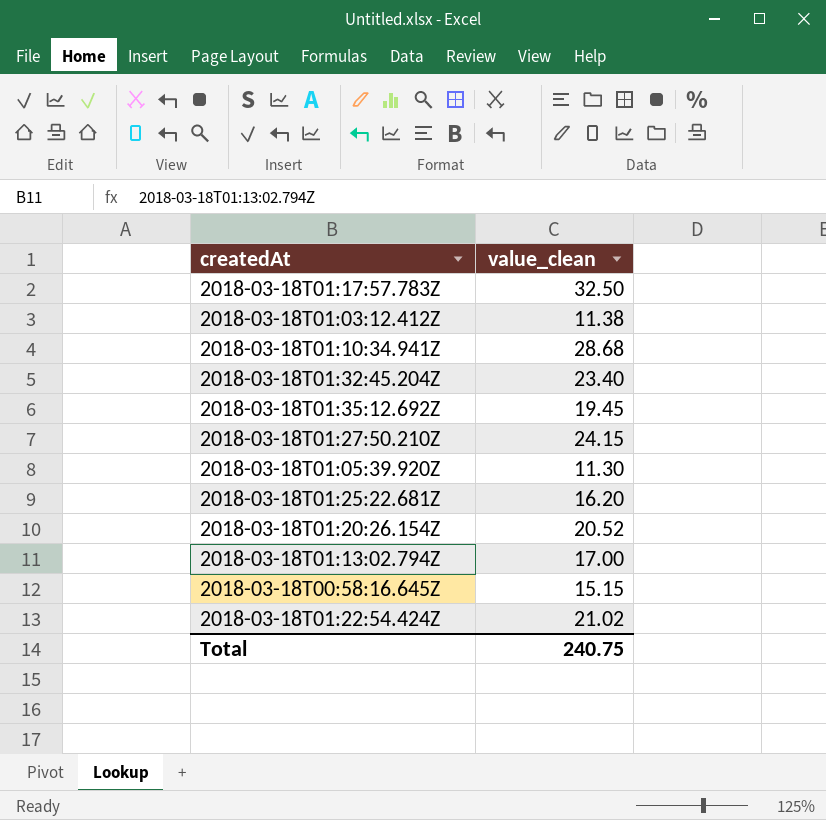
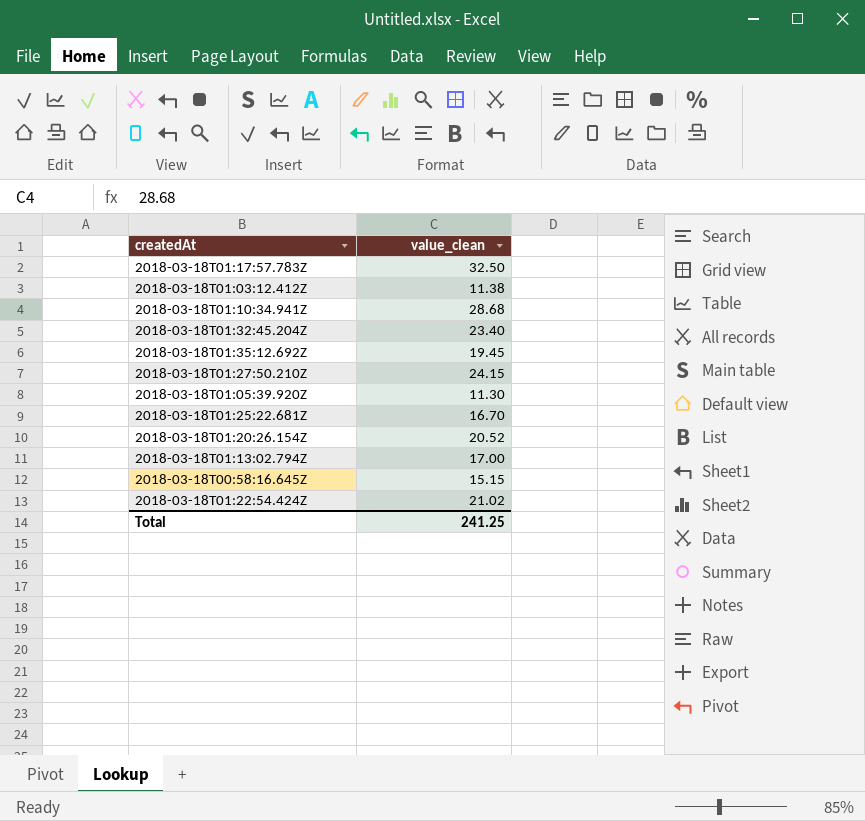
2018-03-18T01:25:22.681Z | value_clean: 16.20 -> 16.70
Total | value_clean: 240.75 -> 241.25

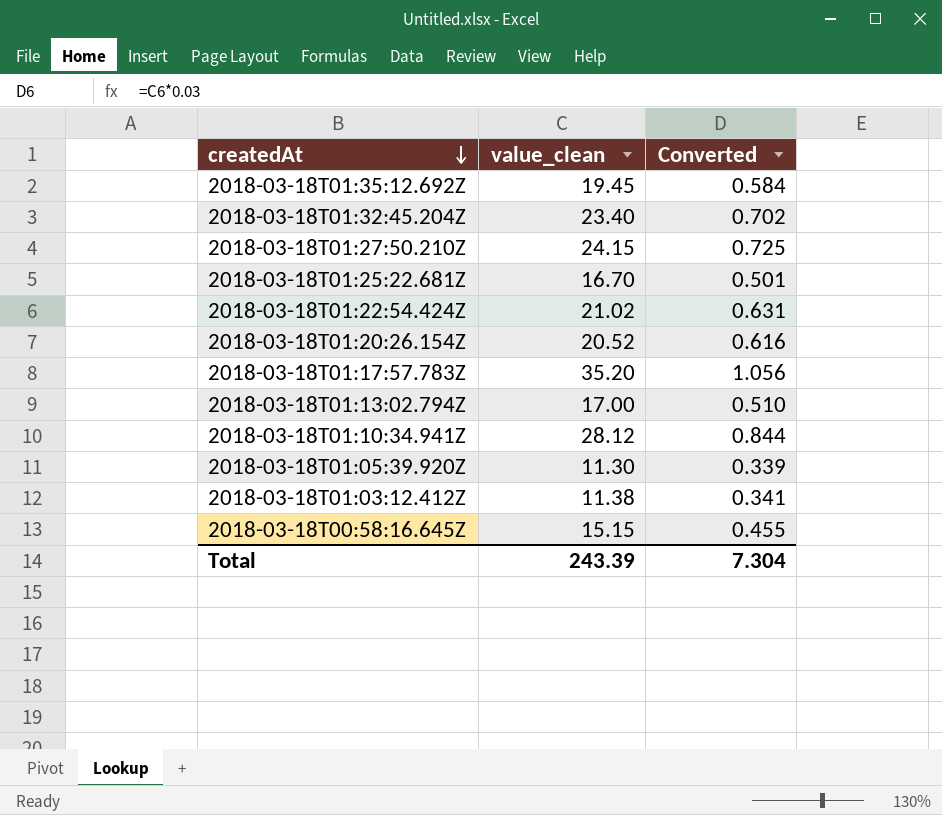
row order: none -> createdAt descending
column Converted | formula: none -> [value_clean] * 0.03
2018-03-18T01:17:57.783Z | value_clean: 32.50 -> 35.20
2018-03-18T01:10:34.941Z | value_clean: 28.68 -> 28.12
Total | value_clean: 241.25 -> 243.39

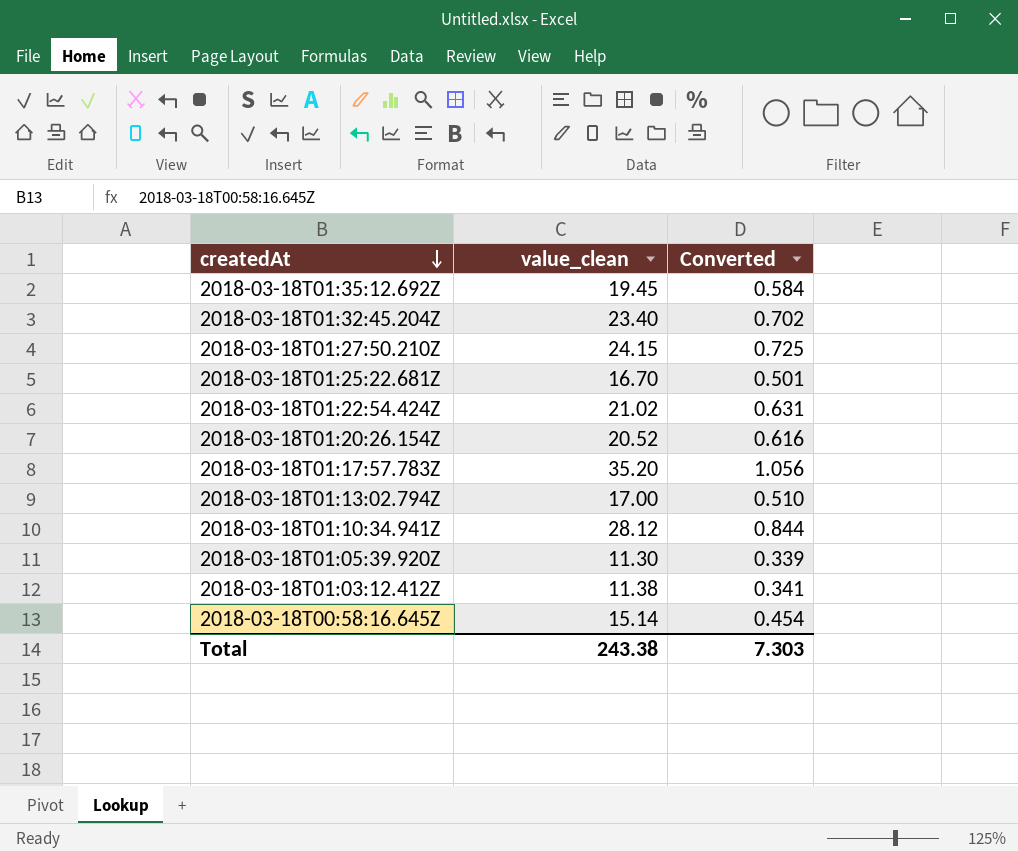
2018-03-18T00:58:16.645Z | value_clean: 15.15 -> 15.14
2018-03-18T00:58:16.645Z | Converted: 0.455 -> 0.454
Total | value_clean: 243.39 -> 243.38
Total | Converted: 7.304 -> 7.303

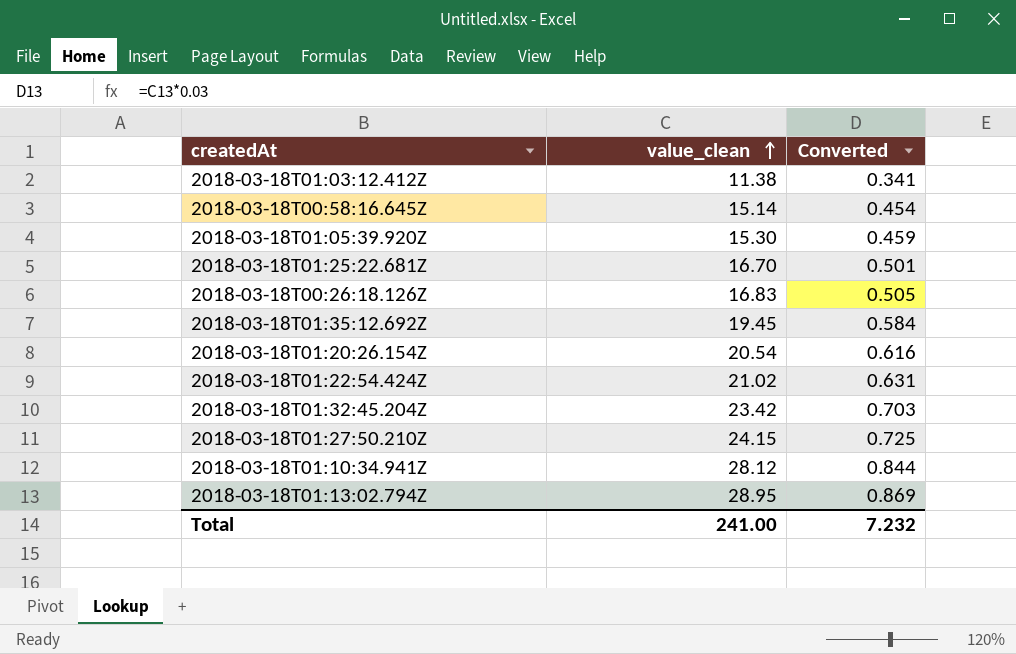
row order: createdAt descending -> value_clean ascending
row 2018-03-18T01:17:57.783Z: 35.20 | 1.056 -> none
2018-03-18T01:05:39.920Z | value_clean: 11.30 -> 15.30
2018-03-18T01:05:39.920Z | Converted: 0.339 -> 0.459
row 2018-03-18T00:26:18.126Z: none -> 16.83 | 0.505
2018-03-18T01:20:26.154Z | value_clean: 20.52 -> 20.54
2018-03-18T01:32:45.204Z | value_clean: 23.40 -> 23.42
2018-03-18T01:32:45.204Z | Converted: 0.702 -> 0.703
2018-03-18T01:13:02.794Z | value_clean: 17.00 -> 28.95
2018-03-18T01:13:02.794Z | Converted: 0.510 -> 0.869
Total | value_clean: 243.38 -> 241.00
Total | Converted: 7.303 -> 7.232

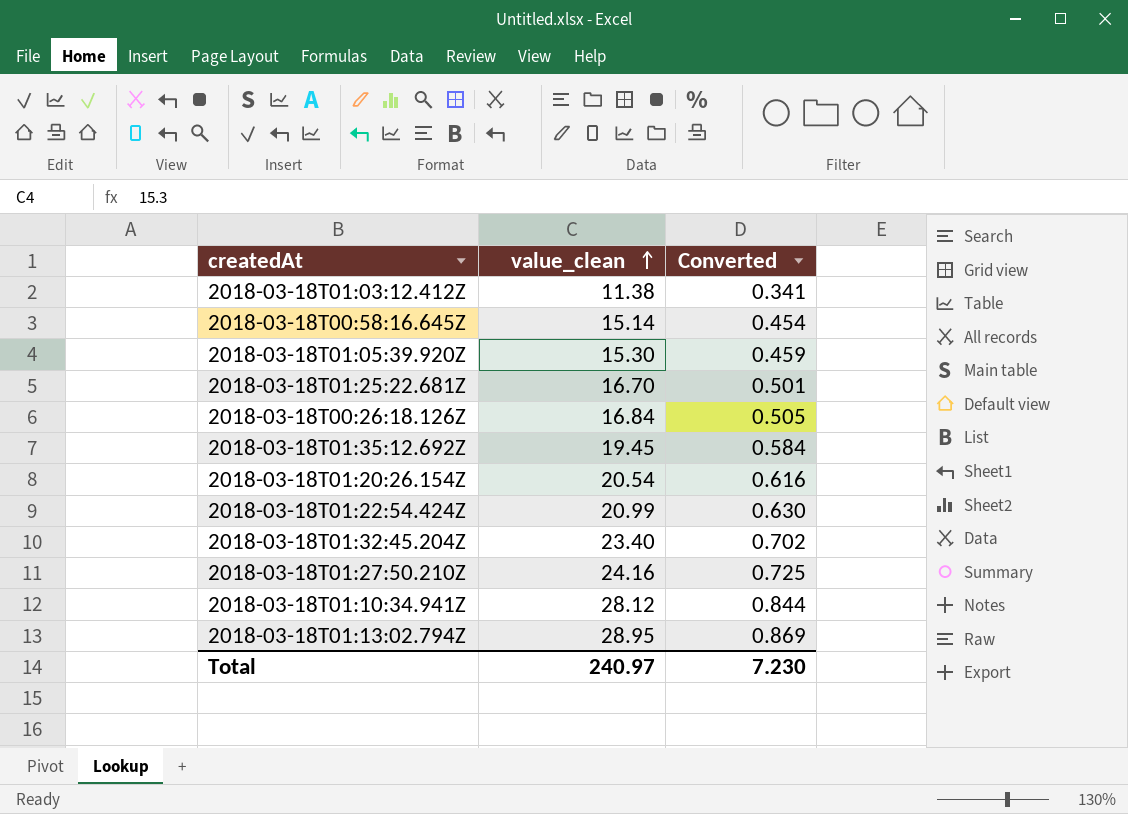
2018-03-18T00:26:18.126Z | value_clean: 16.83 -> 16.84
2018-03-18T01:22:54.424Z | value_clean: 21.02 -> 20.99
2018-03-18T01:22:54.424Z | Converted: 0.631 -> 0.630
2018-03-18T01:32:45.204Z | value_clean: 23.42 -> 23.40
2018-03-18T01:32:45.204Z | Converted: 0.703 -> 0.702
2018-03-18T01:27:50.210Z | value_clean: 24.15 -> 24.16
Total | value_clean: 241.00 -> 240.97
Total | Converted: 7.232 -> 7.230

